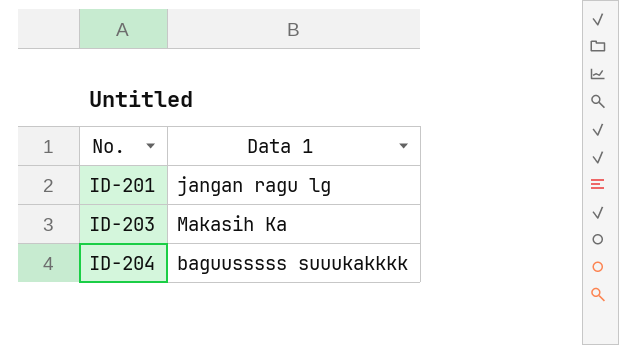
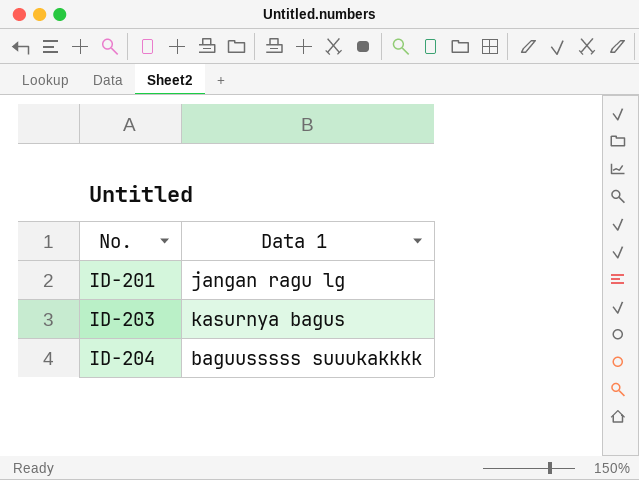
ID-203 | Data 1: Makasih Ka -> kasurnya bagus

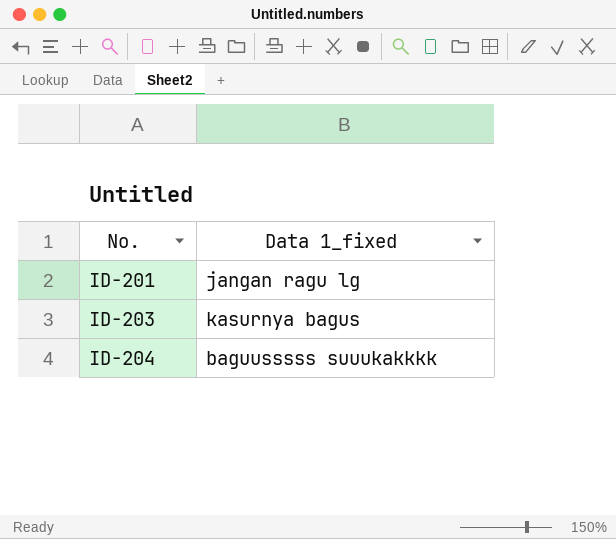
column name: Data 1 -> Data 1_fixed

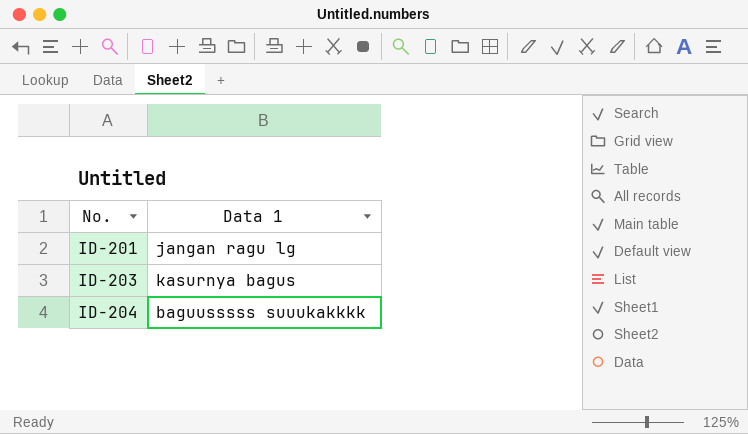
column name: Data 1_fixed -> Data 1

